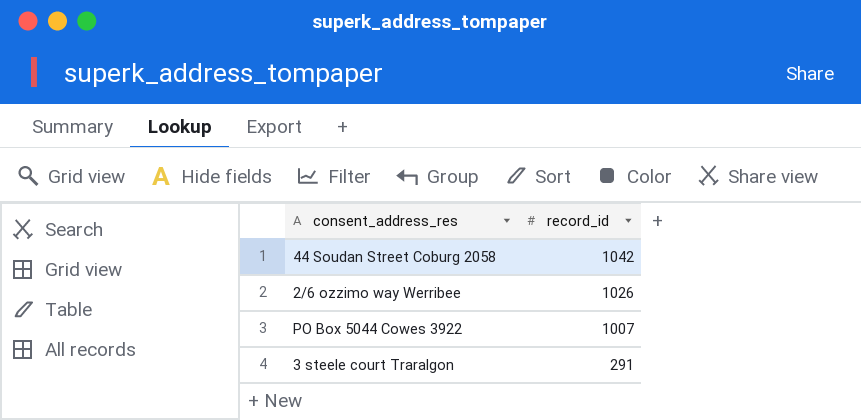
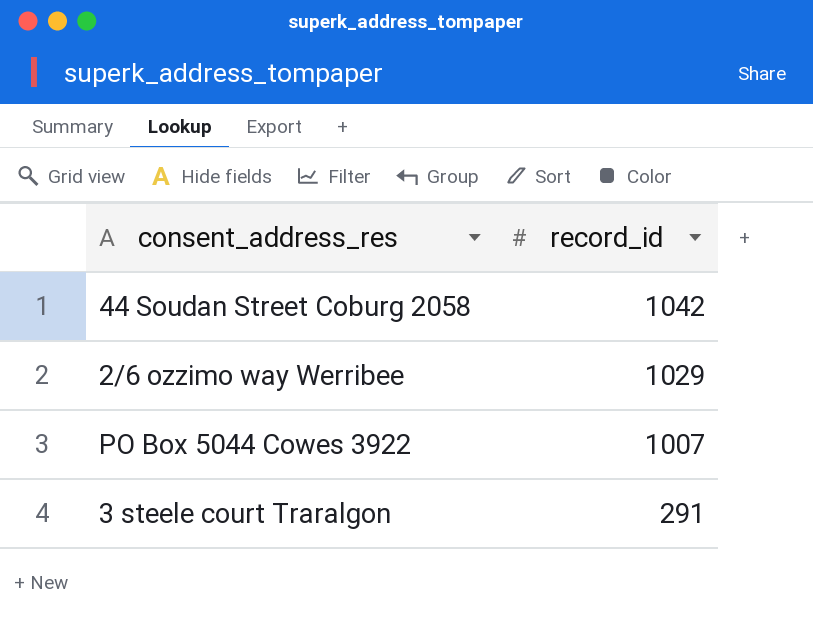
2/6 ozzimo way Werribee | record_id: 1026 -> 1029

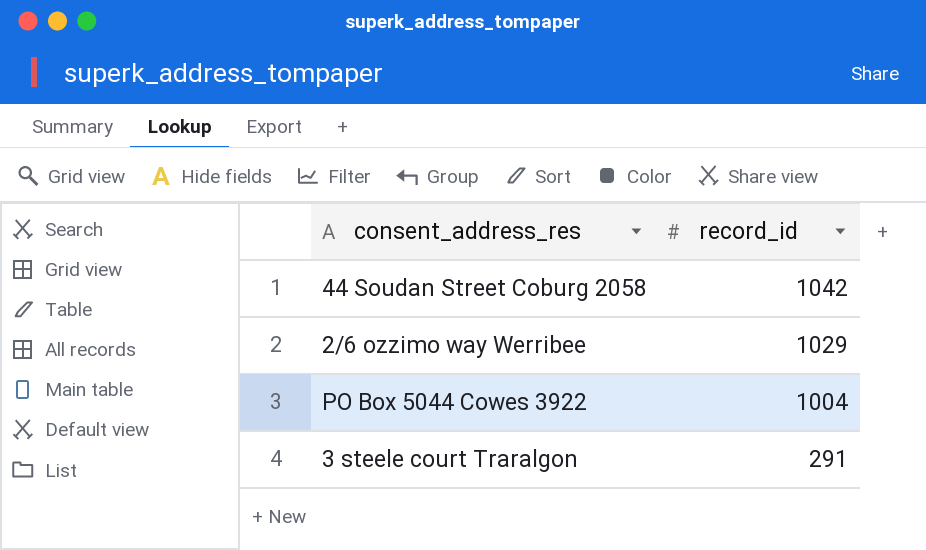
PO Box 5044 Cowes 3922 | record_id: 1007 -> 1004

